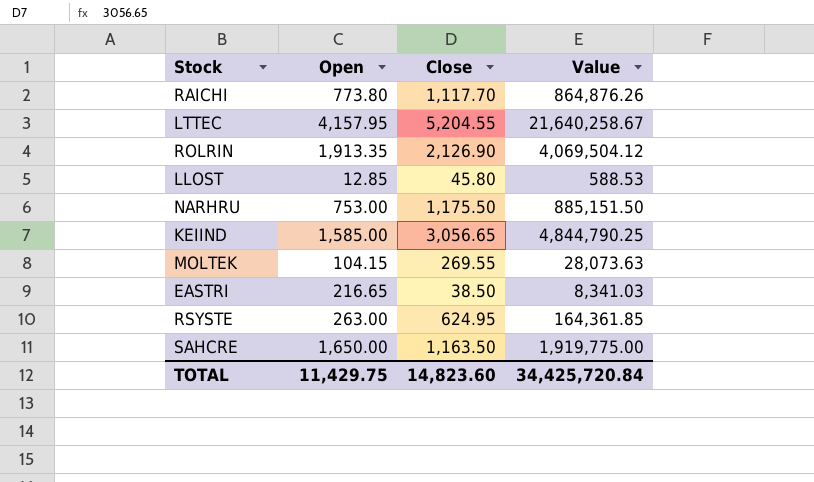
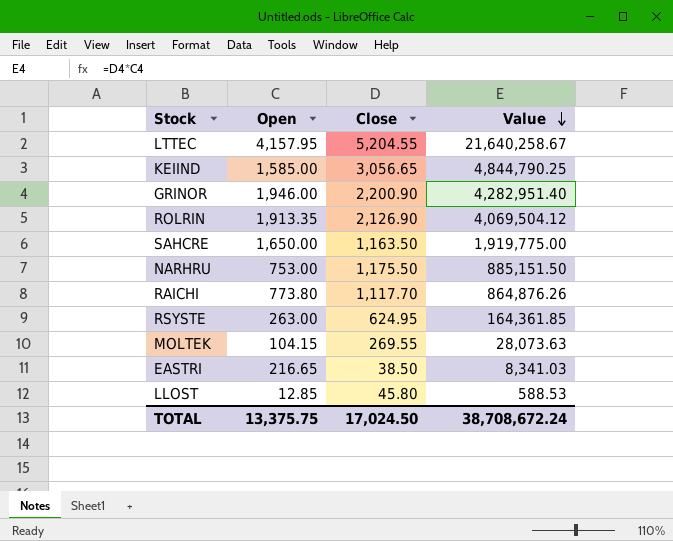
row order: none -> Value descending
row GRINOR: none -> 1,946.00 | 2,200.90 | 4,282,951.40
TOTAL | Open: 11,429.75 -> 13,375.75
TOTAL | Close: 14,823.60 -> 17,024.50
TOTAL | Value: 34,425,720.84 -> 38,708,672.24

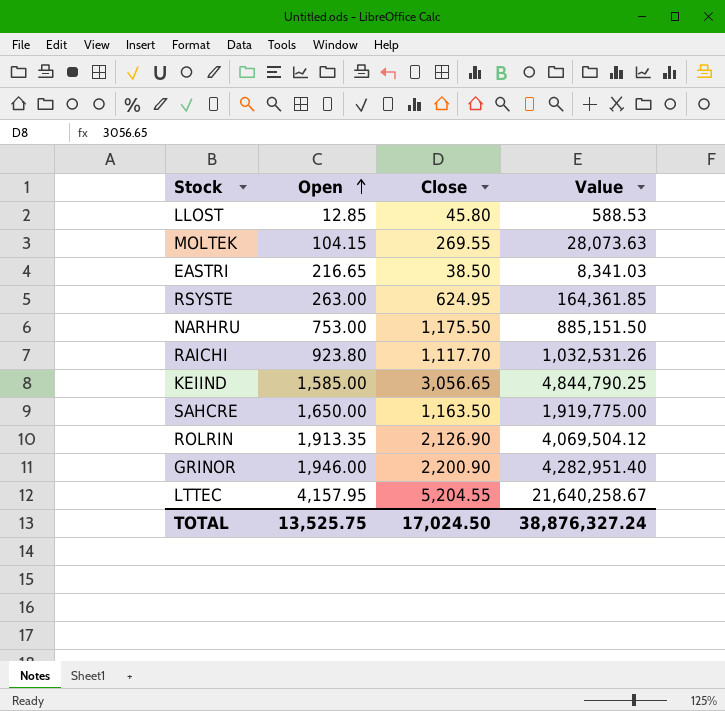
row order: Value descending -> Open ascending
RAICHI | Open: 773.80 -> 923.80
RAICHI | Value: 864,876.26 -> 1,032,531.26
TOTAL | Open: 13,375.75 -> 13,525.75
TOTAL | Value: 38,708,672.24 -> 38,876,327.24

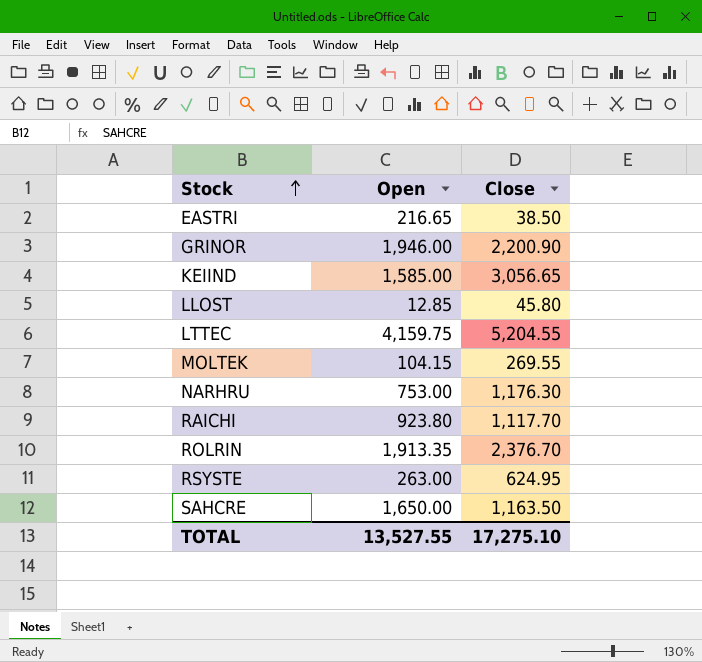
row order: Open ascending -> Stock ascending
column Value | formula: [Open] * [Close] -> none
LTTEC | Open: 4,157.95 -> 4,159.75
NARHRU | Close: 1,175.50 -> 1,176.30
ROLRIN | Close: 2,126.90 -> 2,376.70
TOTAL | Open: 13,525.75 -> 13,527.55
TOTAL | Close: 17,024.50 -> 17,275.10

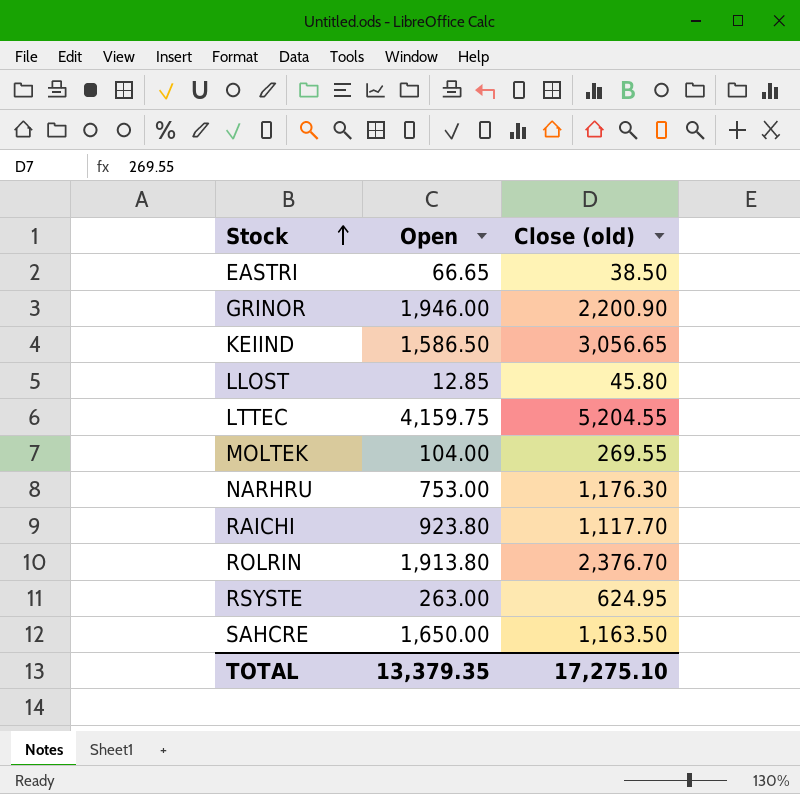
column name: Close -> Close (old)
EASTRI | Open: 216.65 -> 66.65
KEIIND | Open: 1,585.00 -> 1,586.50
MOLTEK | Open: 104.15 -> 104.00
ROLRIN | Open: 1,913.35 -> 1,913.80
TOTAL | Open: 13,527.55 -> 13,379.35

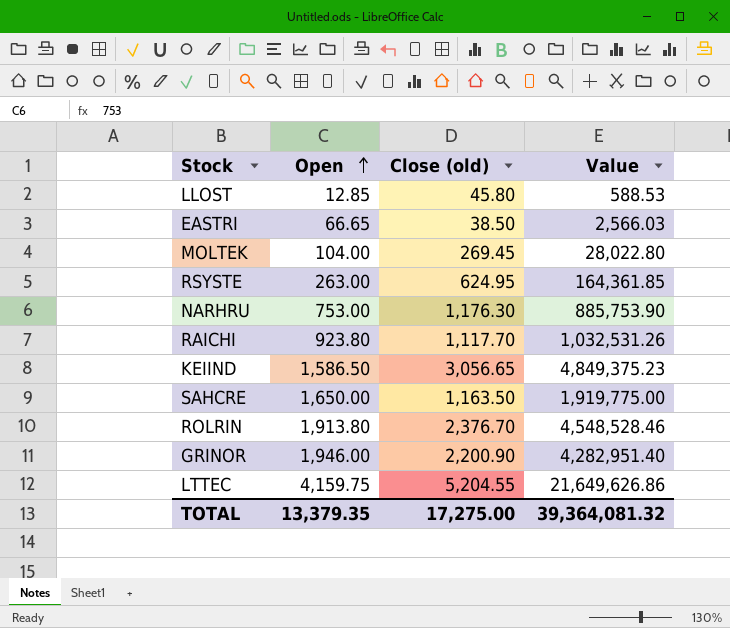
row order: Stock ascending -> Open ascending
column Value | formula: none -> [Open] * [Close (old)]
MOLTEK | Close (old): 269.55 -> 269.45
TOTAL | Close (old): 17,275.10 -> 17,275.00

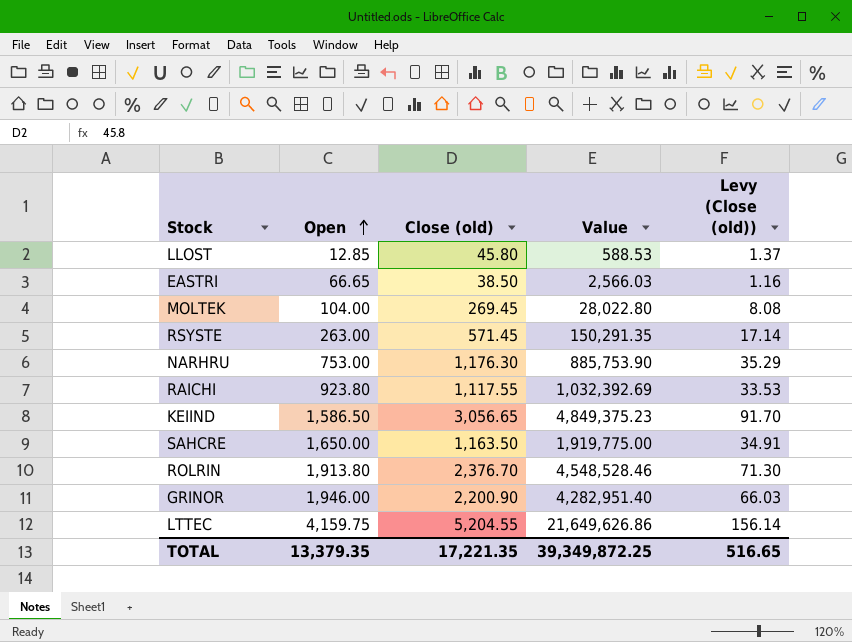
column Levy (Close (old)) | formula: none -> [Close (old)] * 0.03
RSYSTE | Close (old): 624.95 -> 571.45
RSYSTE | Value: 164,361.85 -> 150,291.35
RAICHI | Close (old): 1,117.70 -> 1,117.55
RAICHI | Value: 1,032,531.26 -> 1,032,392.69
TOTAL | Close (old): 17,275.00 -> 17,221.35
TOTAL | Value: 39,364,081.32 -> 39,349,872.25

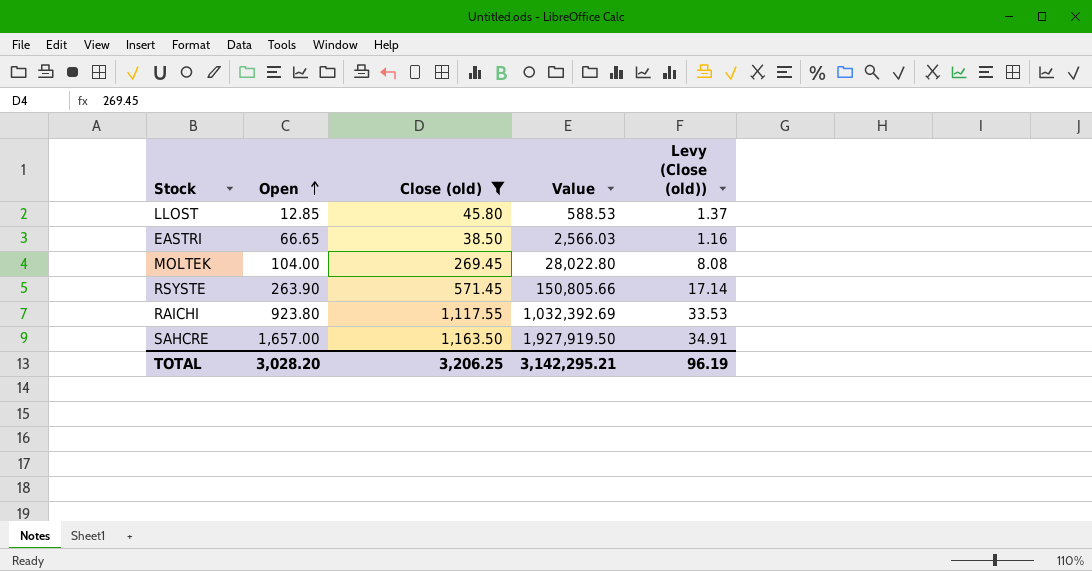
filter: none -> Close (old) <= 1,163.50
RSYSTE | Open: 263.00 -> 263.90
RSYSTE | Value: 150,291.35 -> 150,805.66
SAHCRE | Open: 1,650.00 -> 1,657.00
SAHCRE | Value: 1,919,775.00 -> 1,927,919.50
TOTAL | Open: 13,379.35 -> 3,028.20
TOTAL | Close (old): 17,221.35 -> 3,206.25
TOTAL | Value: 39,349,872.25 -> 3,142,295.21
TOTAL | Levy (Close (old)): 516.65 -> 96.19

